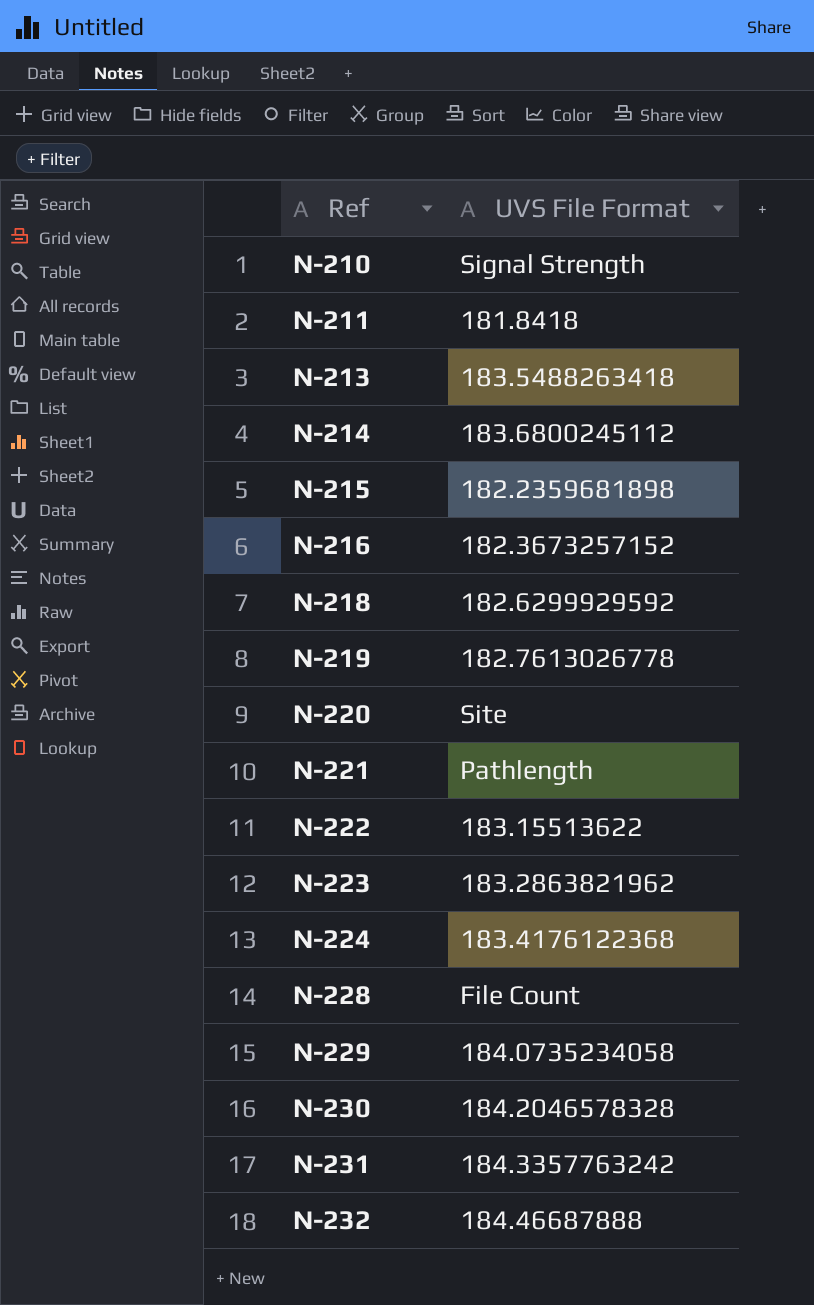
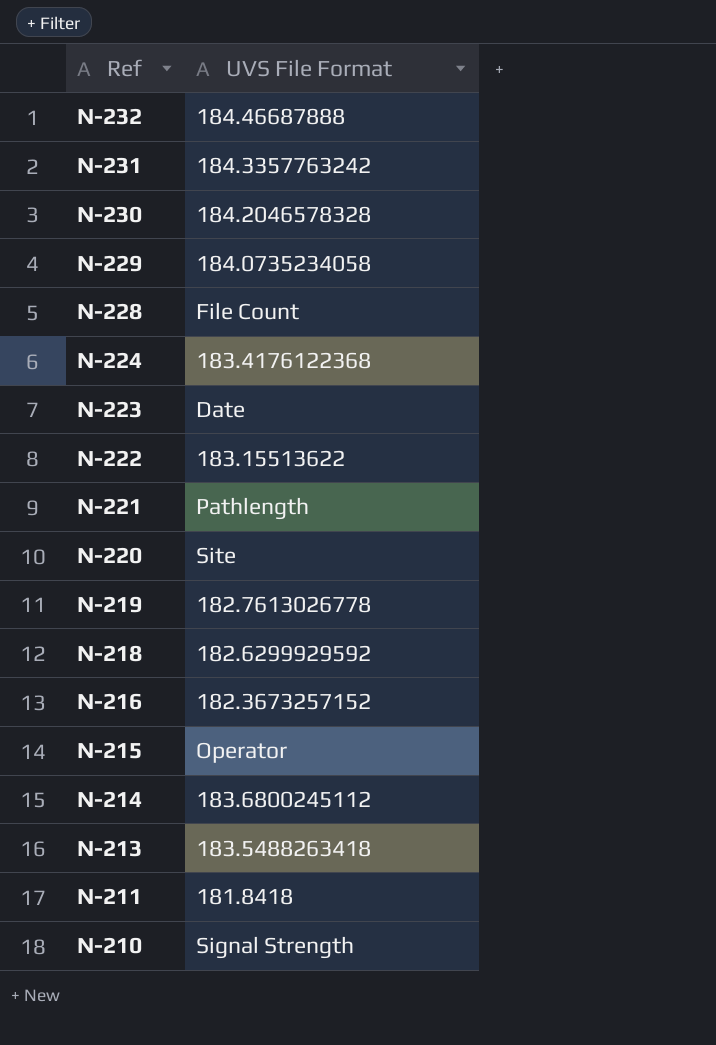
row order: Ref ascending -> Ref descending
N-223 | UVS File Format: 183.2863821962 -> Date
N-215 | UVS File Format: 182.2359681898 -> Operator

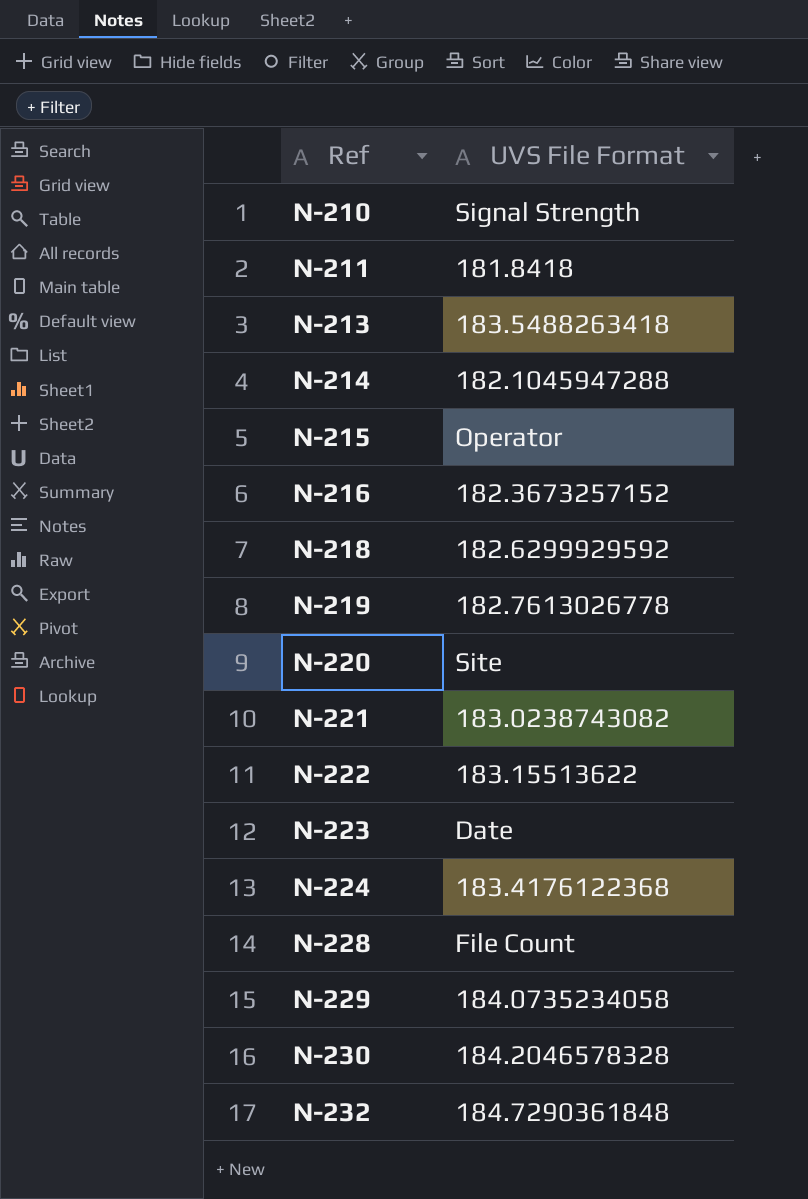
row order: Ref descending -> Ref ascending
row N-231: 184.3357763242 -> none
N-214 | UVS File Format: 183.6800245112 -> 182.1045947288
N-221 | UVS File Format: Pathlength -> 183.0238743082
N-232 | UVS File Format: 184.46687888 -> 184.7290361848

